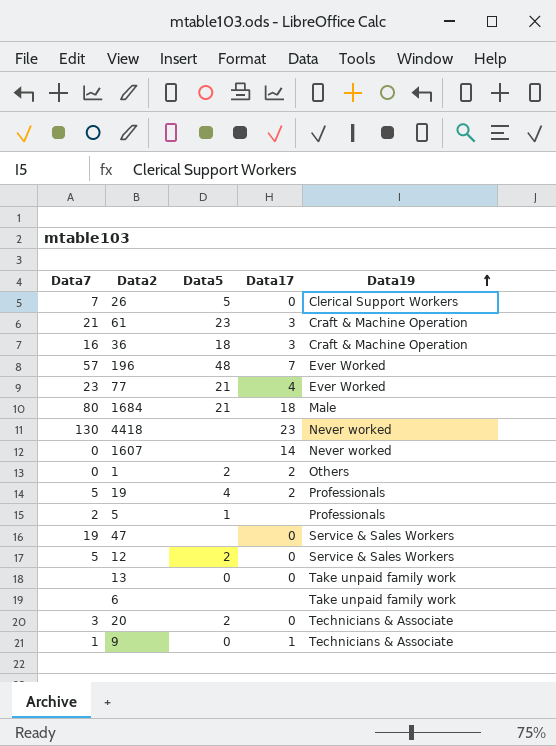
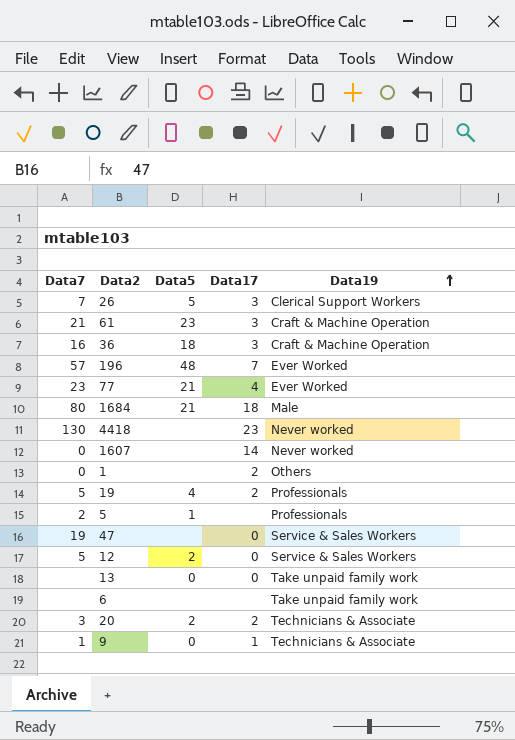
26 | Data17: 0 -> 3
1 | Data5: 2 -> none
20 | Data17: 0 -> 2

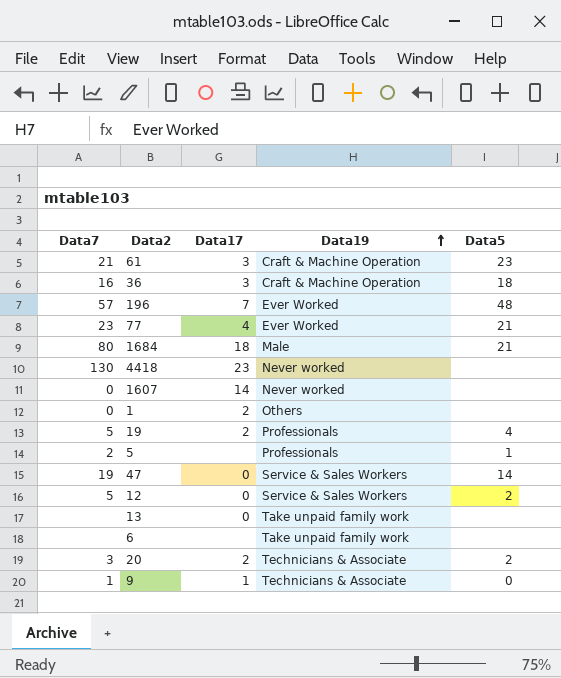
column Data5 | position: 3 -> 5
row 26: 7 | 5 | 3 | Clerical Support Workers -> none
47 | Data5: none -> 14
13 | Data5: 0 -> none

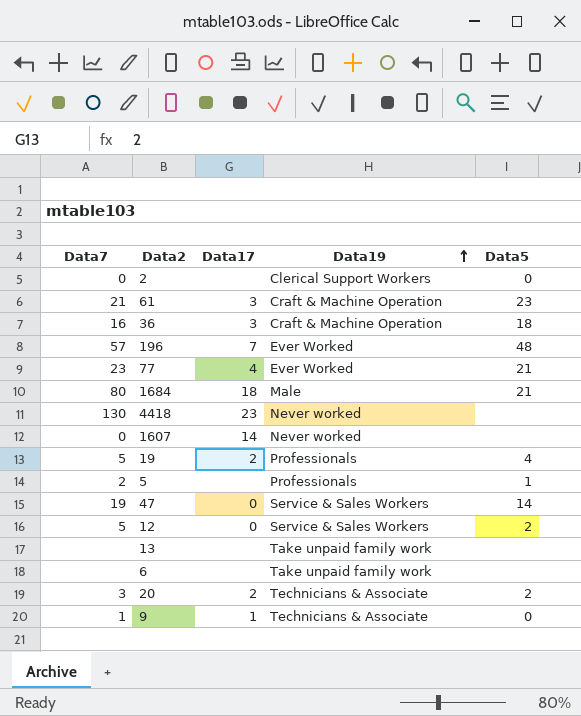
row 1: 0 | 2 | Others | none -> none
row 2: none -> 0 | none | Clerical Support Workers | 0
13 | Data17: 0 -> none

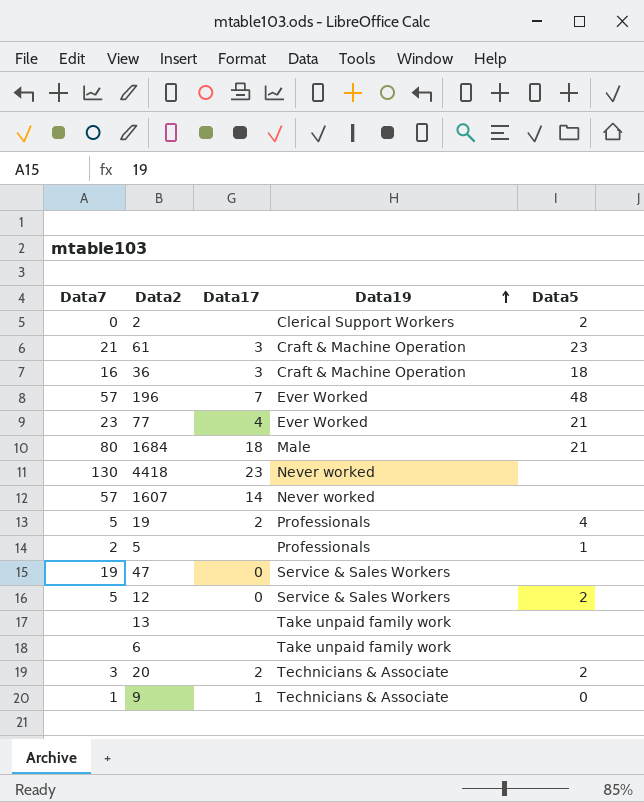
2 | Data5: 0 -> 2
1607 | Data7: 0 -> 57
47 | Data5: 14 -> none

